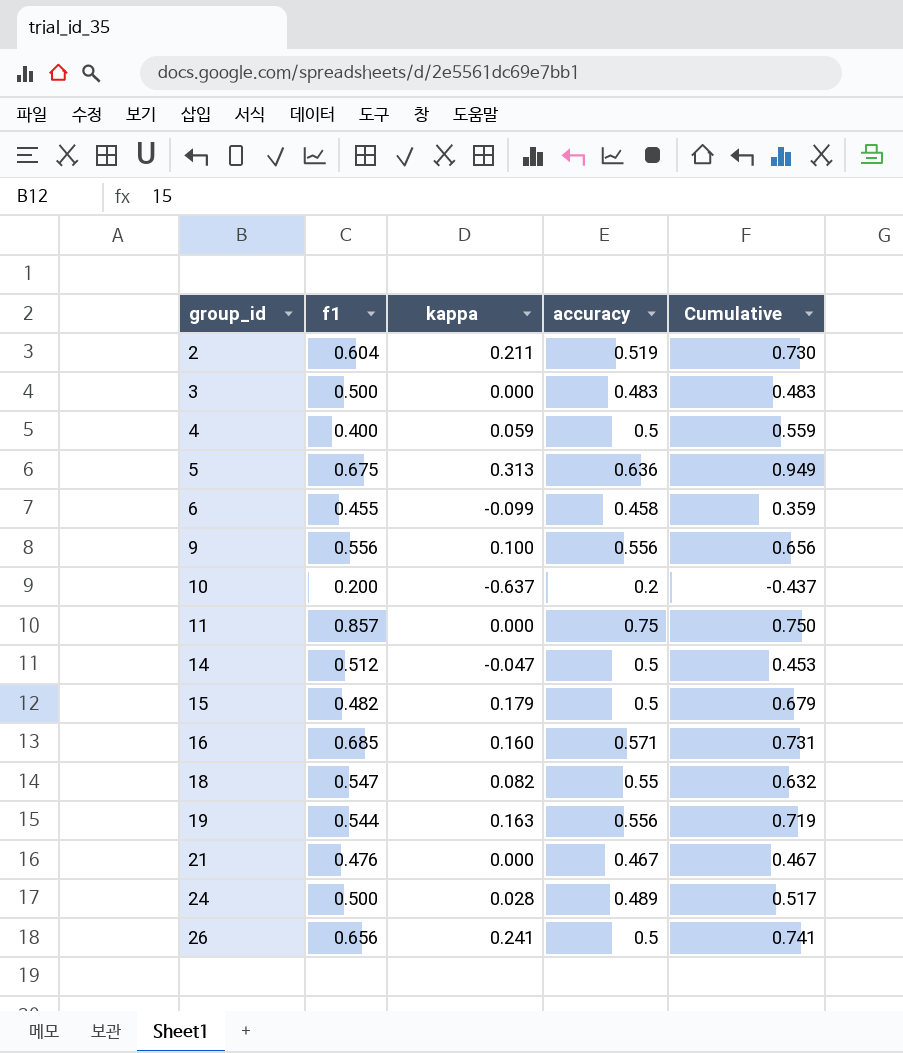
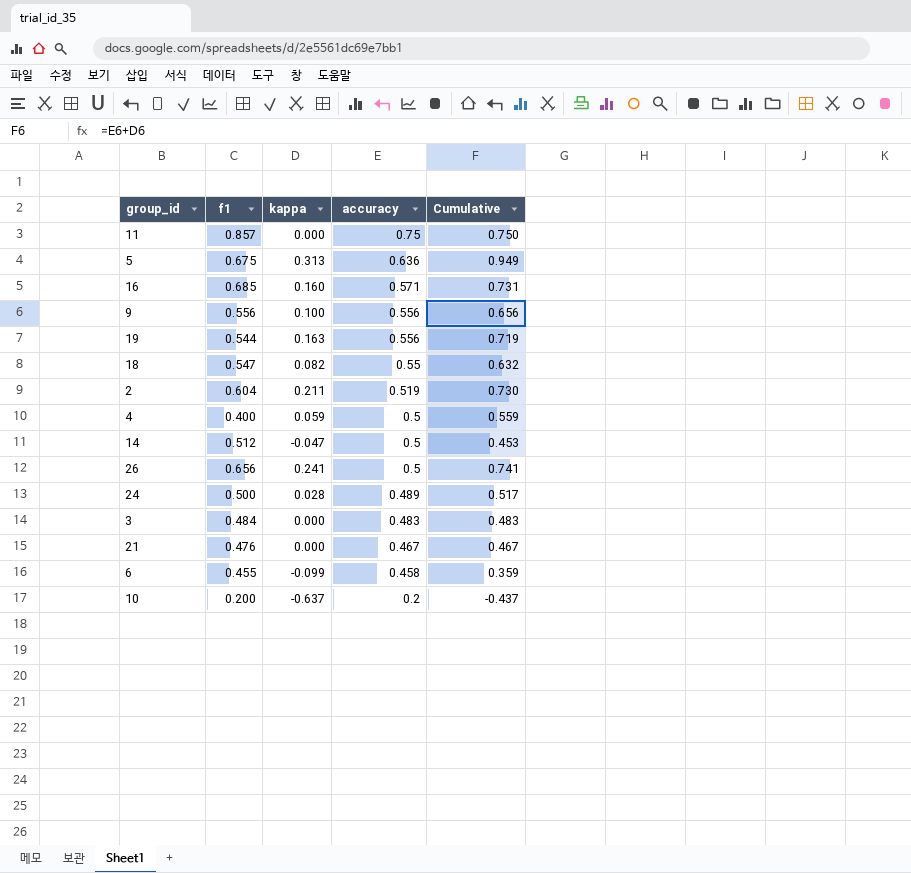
row order: group_id ascending -> accuracy descending
row 15: 0.482 | 0.179 | 0.5 | 0.679 -> none
3 | f1: 0.500 -> 0.484

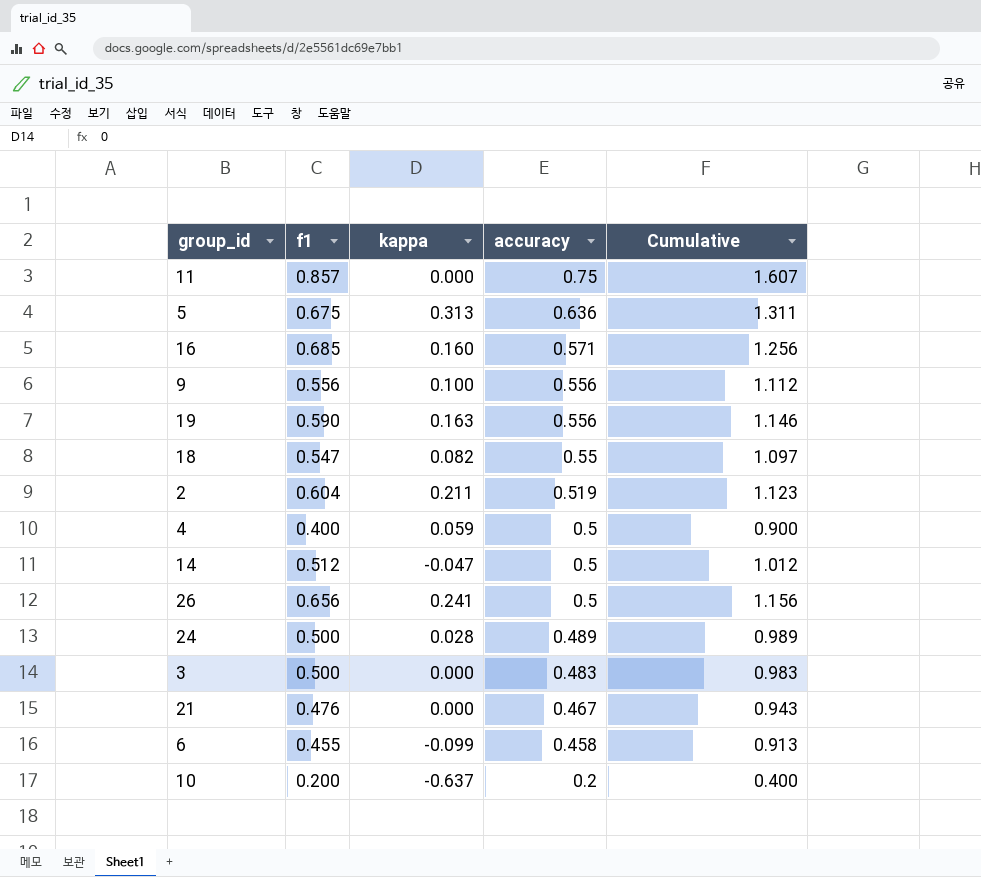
column Cumulative | formula: [kappa] + [accuracy] -> [f1] + [accuracy]
19 | f1: 0.544 -> 0.590
3 | f1: 0.484 -> 0.500

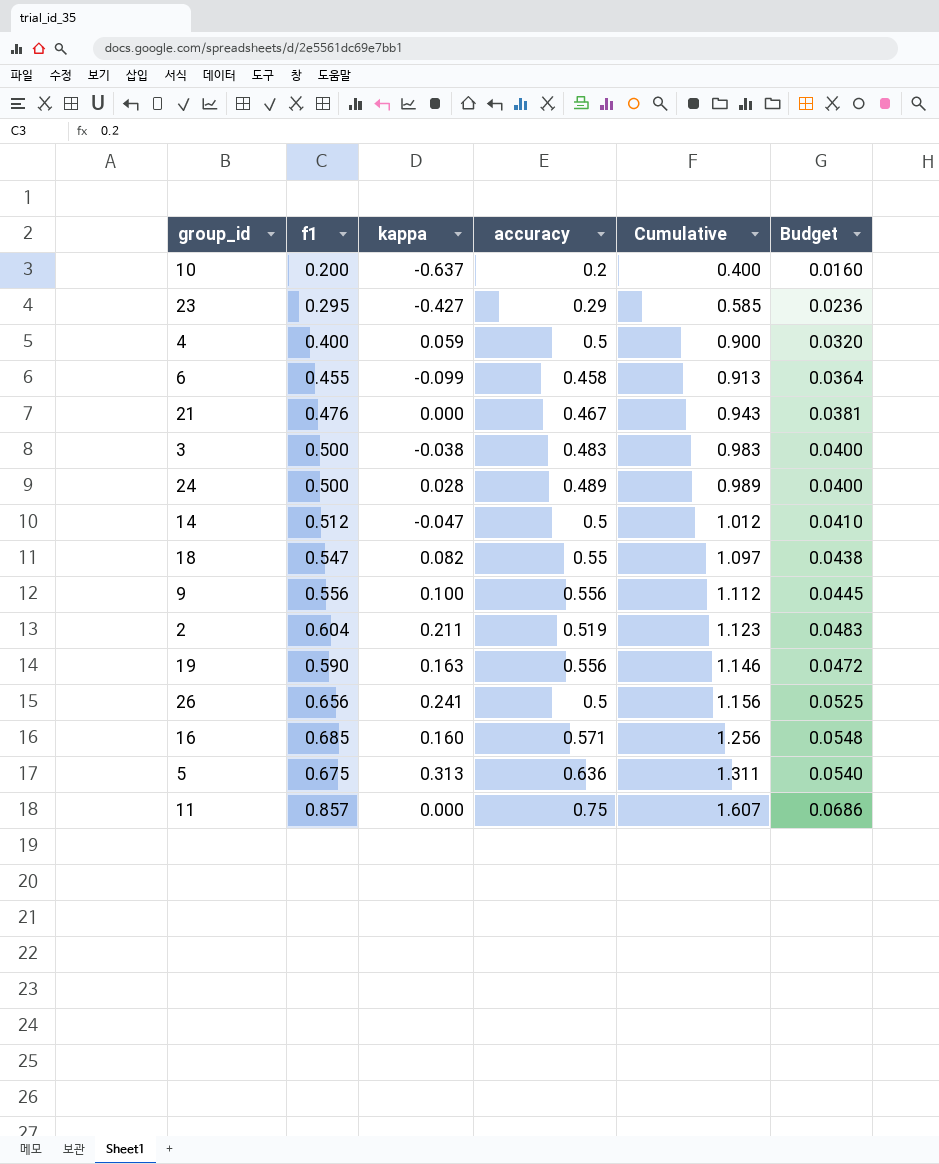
row order: accuracy descending -> Cumulative ascending
column Budget | formula: none -> [f1] * 0.08
row 23: none -> 0.295 | -0.427 | 0.29 | 0.585 | 0.0236
3 | kappa: 0.000 -> -0.038

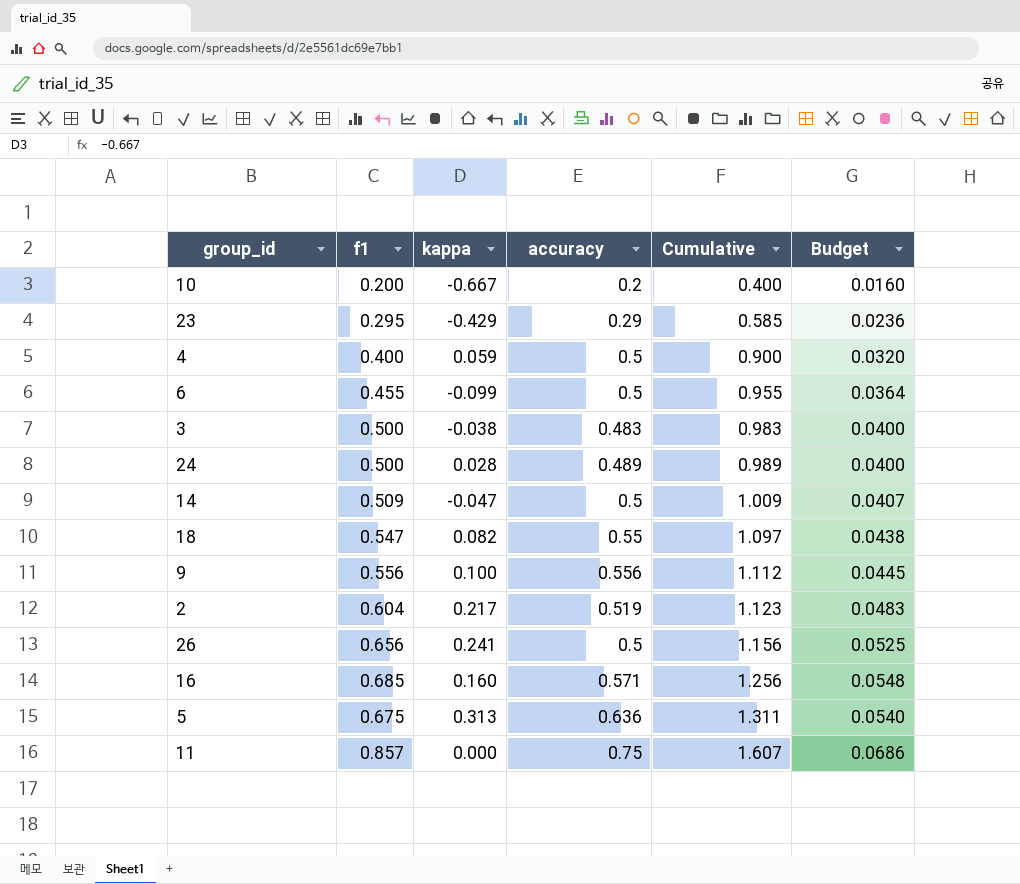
row 21: 0.476 | 0.000 | 0.467 | 0.943 | 0.0381 -> none
row 19: 0.590 | 0.163 | 0.556 | 1.146 | 0.0472 -> none
10 | kappa: -0.637 -> -0.667
23 | kappa: -0.427 -> -0.429
6 | accuracy: 0.458 -> 0.5
6 | Cumulative: 0.913 -> 0.955
14 | f1: 0.512 -> 0.509
14 | Cumulative: 1.012 -> 1.009
14 | Budget: 0.0410 -> 0.0407
2 | kappa: 0.211 -> 0.217

